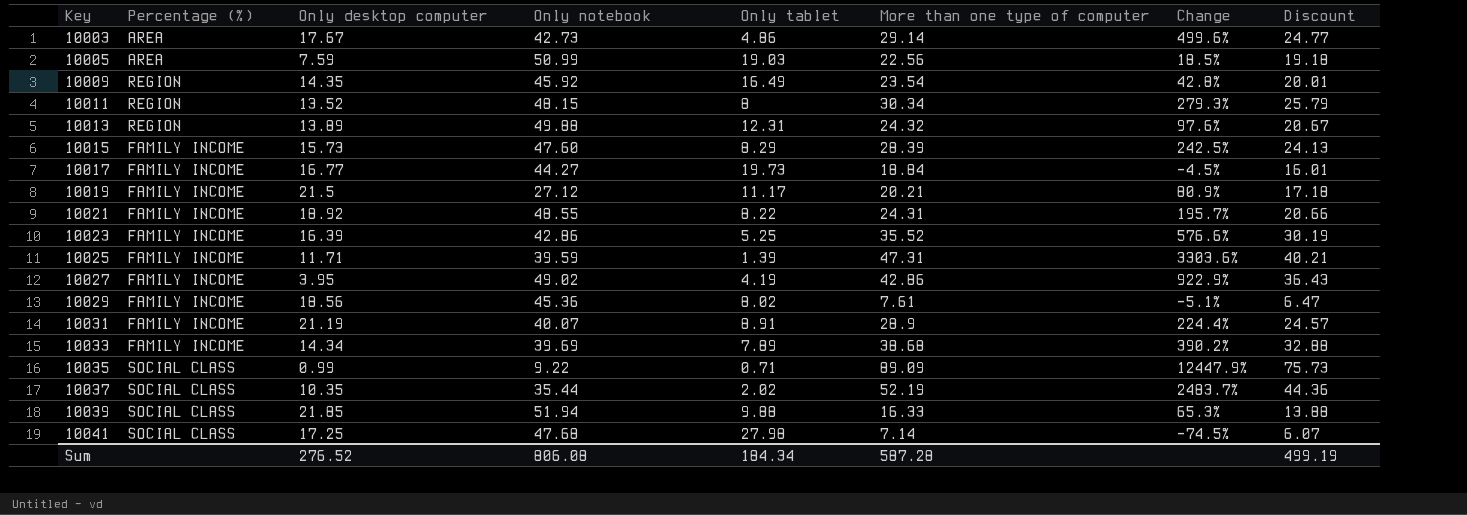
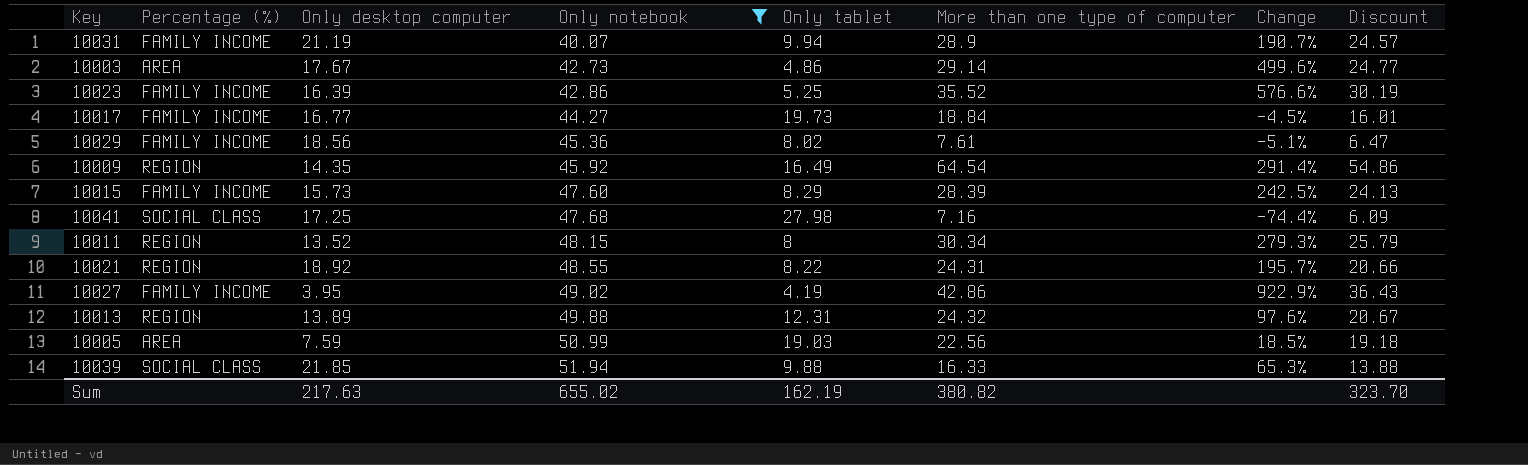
filter: none -> Only notebook >= 40.07
row order: Key ascending -> Only notebook ascending
10031 | Only tablet: 8.91 -> 9.94
10031 | Change: 224.4% -> 190.7%
10009 | More than one type of computer: 23.54 -> 64.54
10009 | Change: 42.8% -> 291.4%
10009 | Discount: 20.01 -> 54.86
10041 | More than one type of computer: 7.14 -> 7.16
10041 | Change: -74.5% -> -74.4%
10041 | Discount: 6.07 -> 6.09
10021 | Percentage (%): FAMILY INCOME -> REGION
Sum | Only desktop computer: 276.52 -> 217.63
Sum | Only notebook: 806.08 -> 655.02
Sum | Only tablet: 184.34 -> 162.19
Sum | More than one type of computer: 587.28 -> 380.82
Sum | Discount: 499.19 -> 323.70

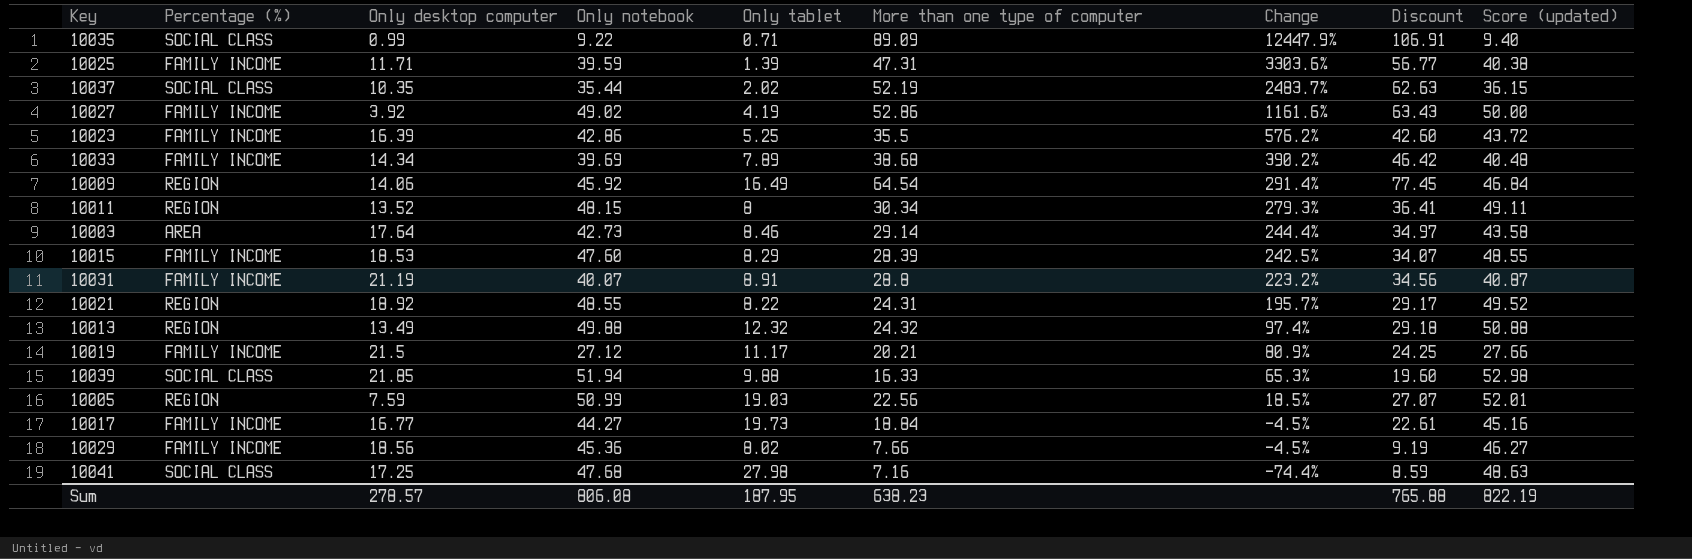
filter: Only notebook >= 40.07 -> none
row order: Only notebook ascending -> Change descending
column Discount | formula: [More than one type of computer] * 0.85 -> [More than one type of computer] * 1.2
column Score (updated) | formula: none -> [Only notebook] * 1.02
10027 | Only desktop computer: 3.95 -> 3.92
10027 | More than one type of computer: 42.86 -> 52.86
10027 | Change: 922.9% -> 1161.6%
10023 | More than one type of computer: 35.52 -> 35.5
10023 | Change: 576.6% -> 576.2%
10009 | Only desktop computer: 14.35 -> 14.06
10003 | Only desktop computer: 17.67 -> 17.64
10003 | Only tablet: 4.86 -> 8.46
10003 | Change: 499.6% -> 244.4%
10015 | Only desktop computer: 15.73 -> 18.53
10031 | Only tablet: 9.94 -> 8.91
10031 | More than one type of computer: 28.9 -> 28.8
10031 | Change: 190.7% -> 223.2%
10013 | Only desktop computer: 13.89 -> 13.49
10013 | Only tablet: 12.31 -> 12.32
10013 | Change: 97.6% -> 97.4%
10005 | Percentage (%): AREA -> REGION
10029 | More than one type of computer: 7.61 -> 7.66
10029 | Change: -5.1% -> -4.5%
Sum | Only desktop computer: 217.63 -> 278.57
Sum | Only notebook: 655.02 -> 806.08
Sum | Only tablet: 162.19 -> 187.95
Sum | More than one type of computer: 380.82 -> 638.23
Sum | Discount: 323.70 -> 765.88

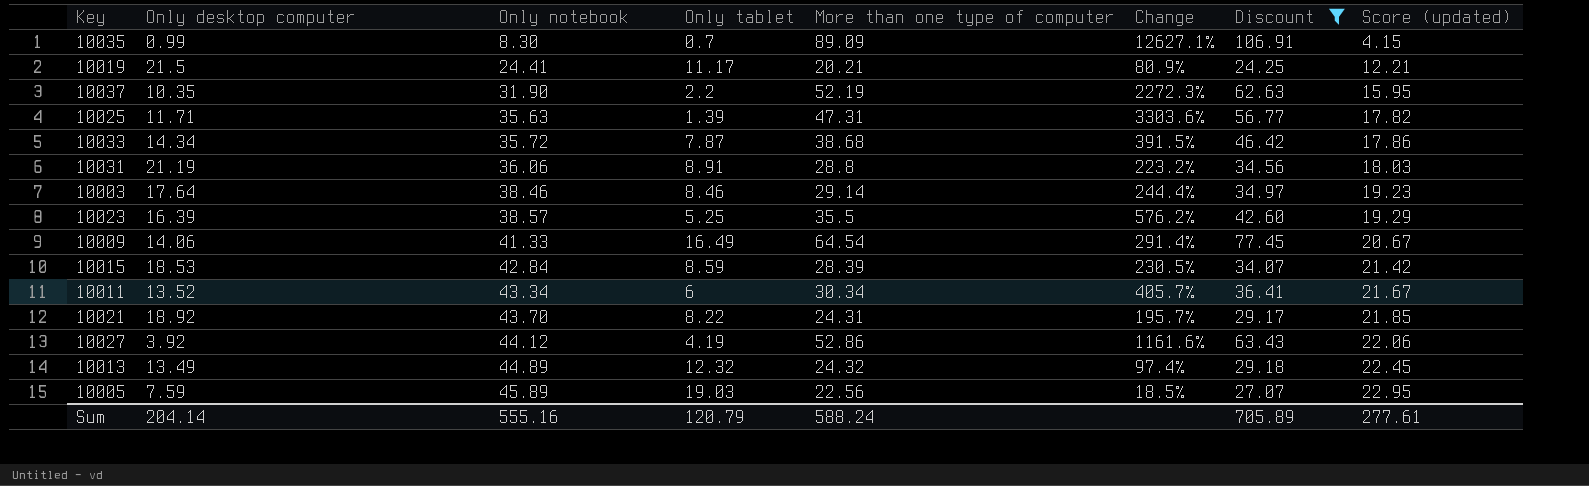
filter: none -> Discount >= 24.25
row order: Change descending -> Only notebook ascending
column Percentage (%) | position: 2 -> none
column Score (updated) | formula: [Only notebook] * 1.02 -> [Only notebook] * 0.5
10035 | Only notebook: 9.22 -> 8.30
10035 | Only tablet: 0.71 -> 0.7
10035 | Change: 12447.9% -> 12627.1%
10019 | Only notebook: 27.12 -> 24.41
10037 | Only notebook: 35.44 -> 31.90
10037 | Only tablet: 2.02 -> 2.2
10037 | Change: 2483.7% -> 2272.3%
10025 | Only notebook: 39.59 -> 35.63
10033 | Only notebook: 39.69 -> 35.72
10033 | Only tablet: 7.89 -> 7.87
10033 | Change: 390.2% -> 391.5%
10031 | Only notebook: 40.07 -> 36.06
10003 | Only notebook: 42.73 -> 38.46
10023 | Only notebook: 42.86 -> 38.57
10009 | Only notebook: 45.92 -> 41.33
10015 | Only notebook: 47.60 -> 42.84
10015 | Only tablet: 8.29 -> 8.59
10015 | Change: 242.5% -> 230.5%
10011 | Only notebook: 48.15 -> 43.34
10011 | Only tablet: 8 -> 6
10011 | Change: 279.3% -> 405.7%
10021 | Only notebook: 48.55 -> 43.70
10027 | Only notebook: 49.02 -> 44.12
10013 | Only notebook: 49.88 -> 44.89
10005 | Only notebook: 50.99 -> 45.89
Sum | Only desktop computer: 278.57 -> 204.14
Sum | Only notebook: 806.08 -> 555.16
Sum | Only tablet: 187.95 -> 120.79
Sum | More than one type of computer: 638.23 -> 588.24
Sum | Discount: 765.88 -> 705.89
Sum | Score (updated): 822.19 -> 277.61

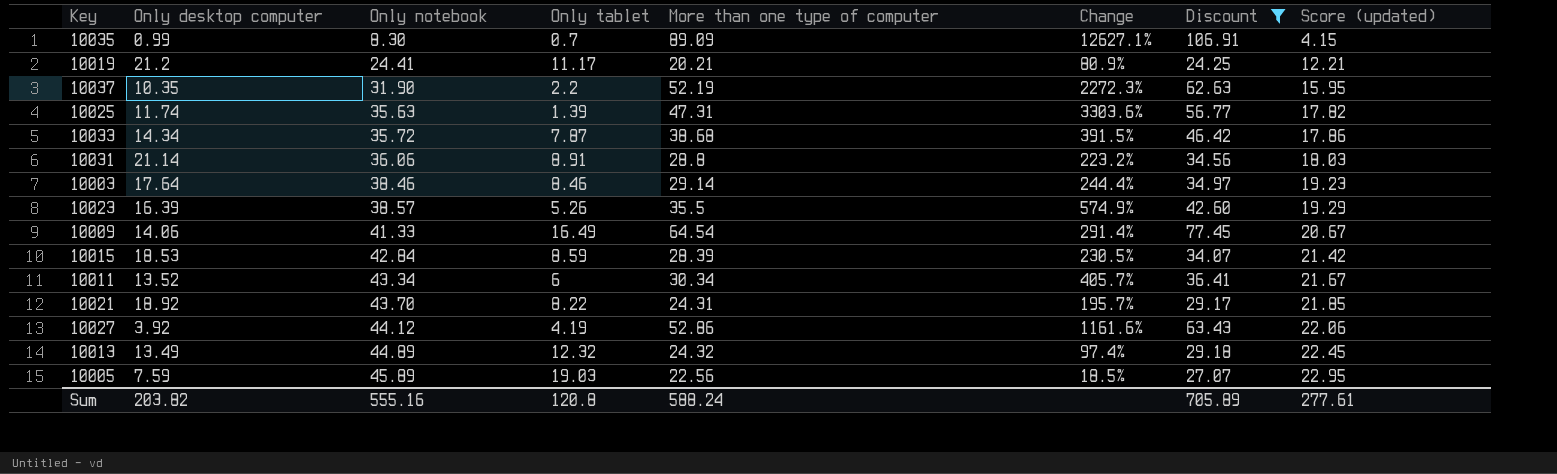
10019 | Only desktop computer: 21.5 -> 21.2
10025 | Only desktop computer: 11.71 -> 11.74
10031 | Only desktop computer: 21.19 -> 21.14
10023 | Only tablet: 5.25 -> 5.26
10023 | Change: 576.2% -> 574.9%
Sum | Only desktop computer: 204.14 -> 203.82
Sum | Only tablet: 120.79 -> 120.8

